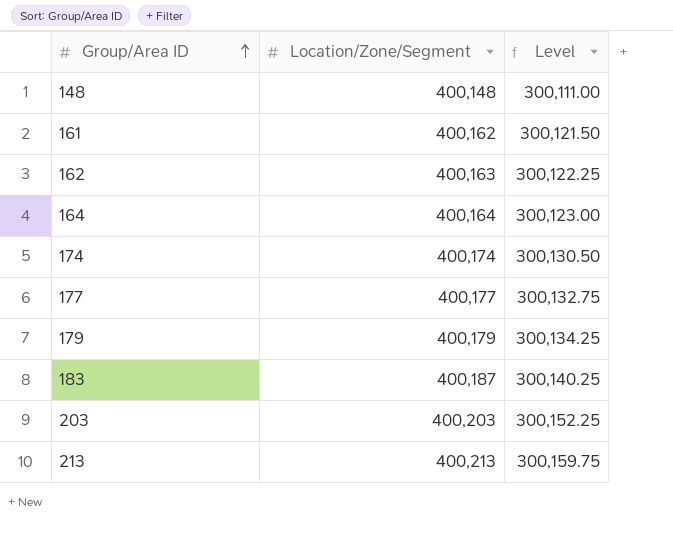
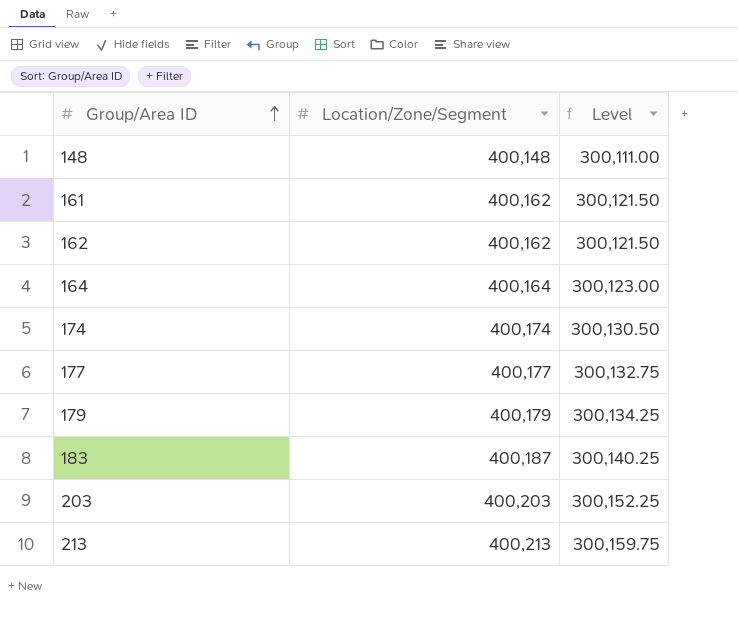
162 | Location/Zone/Segment: 400,163 -> 400,162
162 | Level: 300,122.25 -> 300,121.50

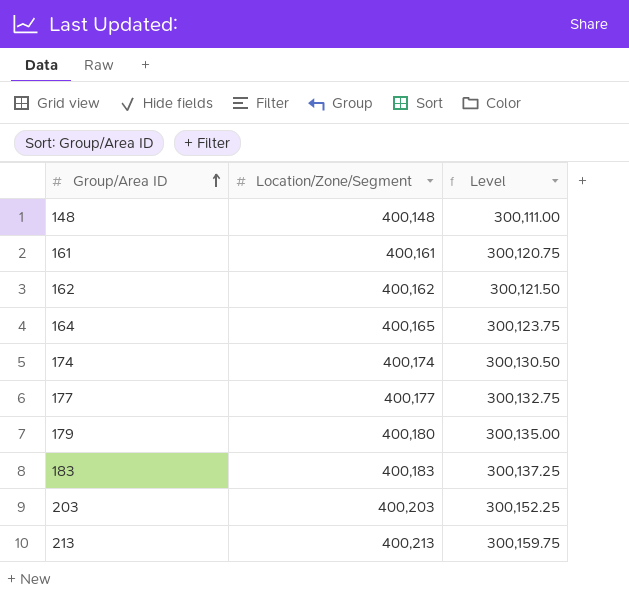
161 | Location/Zone/Segment: 400,162 -> 400,161
161 | Level: 300,121.50 -> 300,120.75
164 | Location/Zone/Segment: 400,164 -> 400,165
164 | Level: 300,123.00 -> 300,123.75
179 | Location/Zone/Segment: 400,179 -> 400,180
179 | Level: 300,134.25 -> 300,135.00
183 | Location/Zone/Segment: 400,187 -> 400,183
183 | Level: 300,140.25 -> 300,137.25

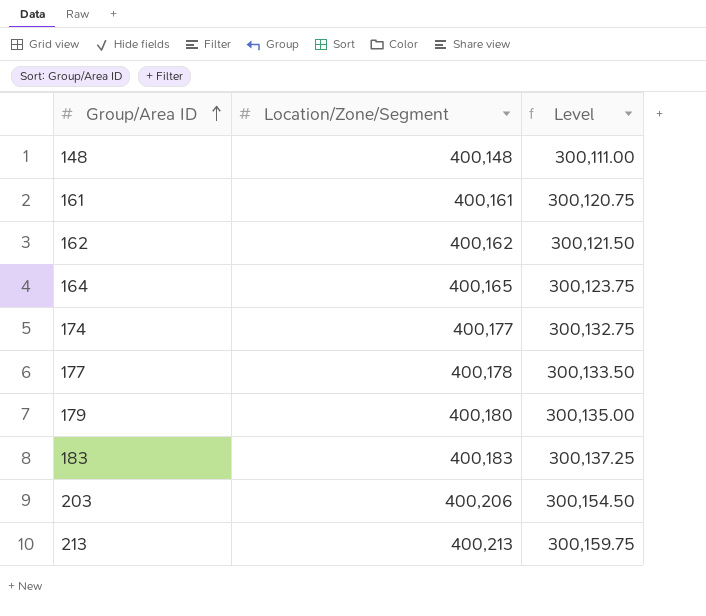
174 | Location/Zone/Segment: 400,174 -> 400,177
174 | Level: 300,130.50 -> 300,132.75
177 | Location/Zone/Segment: 400,177 -> 400,178
177 | Level: 300,132.75 -> 300,133.50
203 | Location/Zone/Segment: 400,203 -> 400,206
203 | Level: 300,152.25 -> 300,154.50

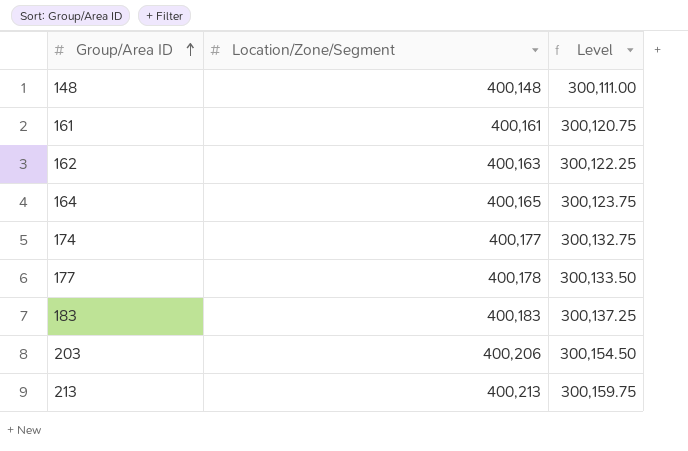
row 179: 400,180 | 300,135.00 -> none
162 | Location/Zone/Segment: 400,162 -> 400,163
162 | Level: 300,121.50 -> 300,122.25

